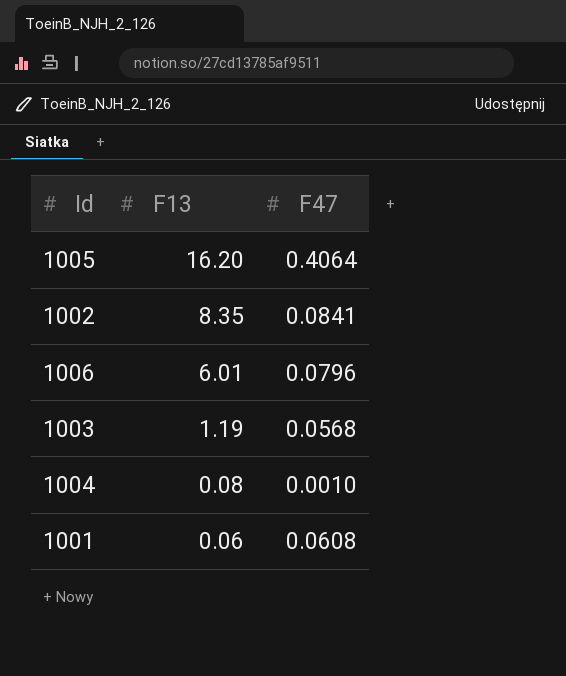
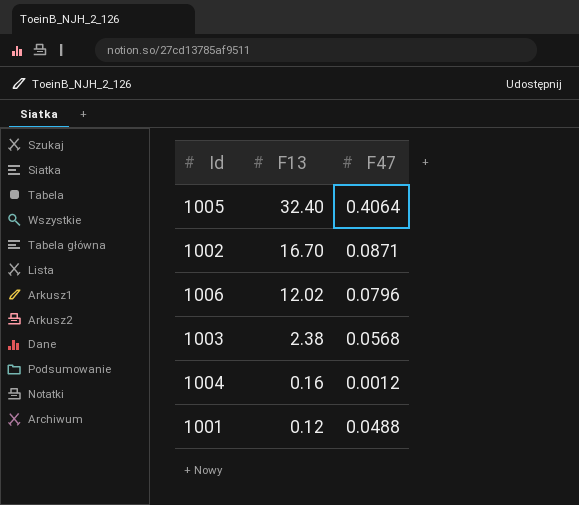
1005 | F13: 16.20 -> 32.40
1002 | F13: 8.35 -> 16.70
1002 | F47: 0.0841 -> 0.0871
1006 | F13: 6.01 -> 12.02
1003 | F13: 1.19 -> 2.38
1004 | F13: 0.08 -> 0.16
1004 | F47: 0.0010 -> 0.0012
1001 | F13: 0.06 -> 0.12
1001 | F47: 0.0608 -> 0.0488

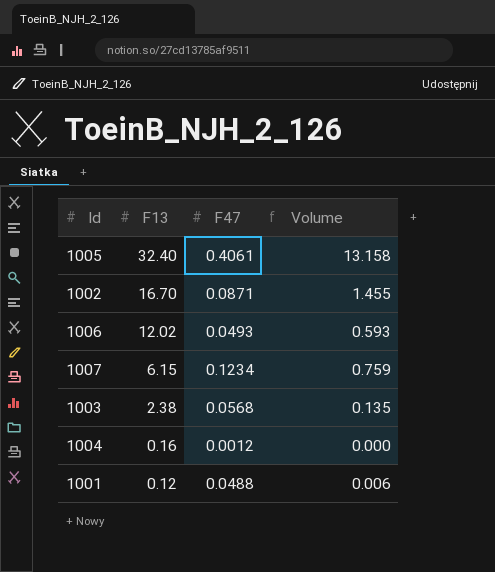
column Volume | formula: none -> [F13] * [F47]
1005 | F47: 0.4064 -> 0.4061
1006 | F47: 0.0796 -> 0.0493
row 1007: none -> 6.15 | 0.1234 | 0.759

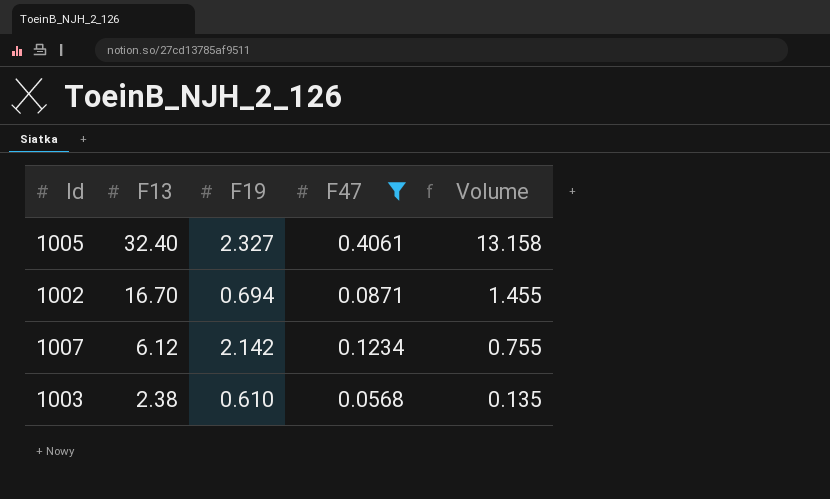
filter: none -> F47 >= 0.0568
column F19 | position: none -> 3
1007 | F13: 6.15 -> 6.12
1007 | Volume: 0.759 -> 0.755

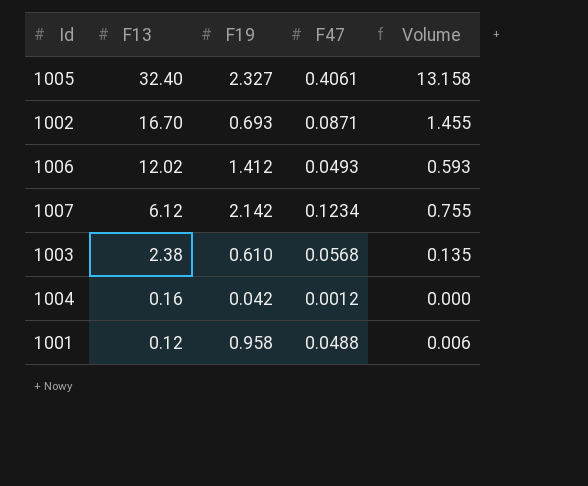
filter: F47 >= 0.0568 -> none
1002 | F19: 0.694 -> 0.693

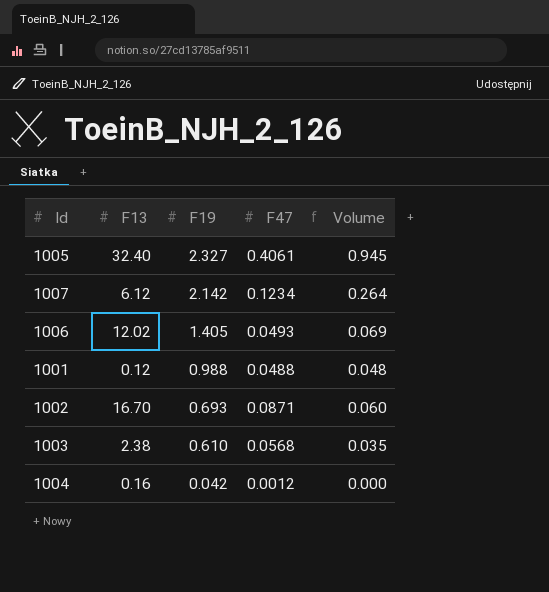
row order: F13 descending -> F19 descending
column Volume | formula: [F13] * [F47] -> [F19] * [F47]
1006 | F19: 1.412 -> 1.405
1001 | F19: 0.958 -> 0.988

